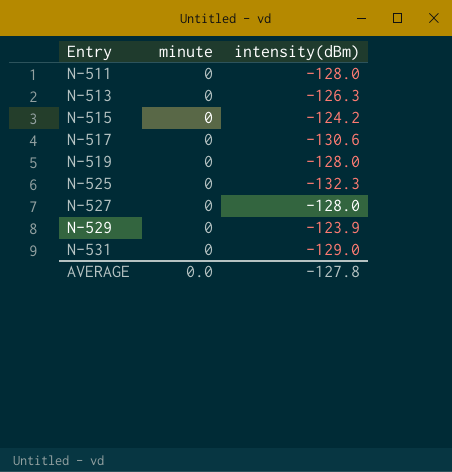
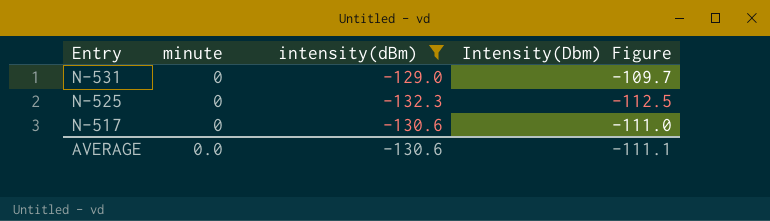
filter: none -> intensity(dBm) <= -129.0
row order: Entry ascending -> Entry descending
column Intensity(Dbm) Figure | formula: none -> [intensity(dBm)] * 0.85
AVERAGE | intensity(dBm): -127.8 -> -130.6

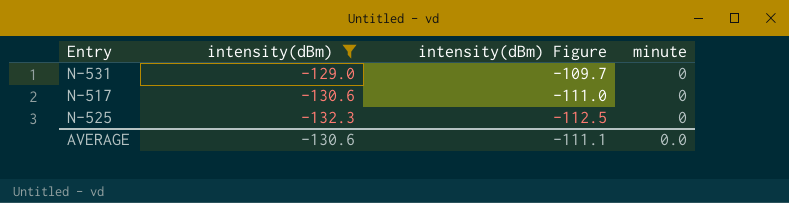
row order: Entry descending -> intensity(dBm) descending
column name: Intensity(Dbm) Figure -> intensity(dBm) Figure
column minute | position: 2 -> 4

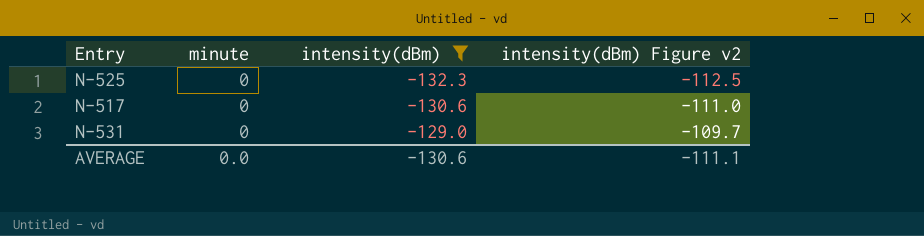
row order: intensity(dBm) descending -> intensity(dBm) ascending
column minute | position: 4 -> 2
column name: intensity(dBm) Figure -> intensity(dBm) Figure v2

